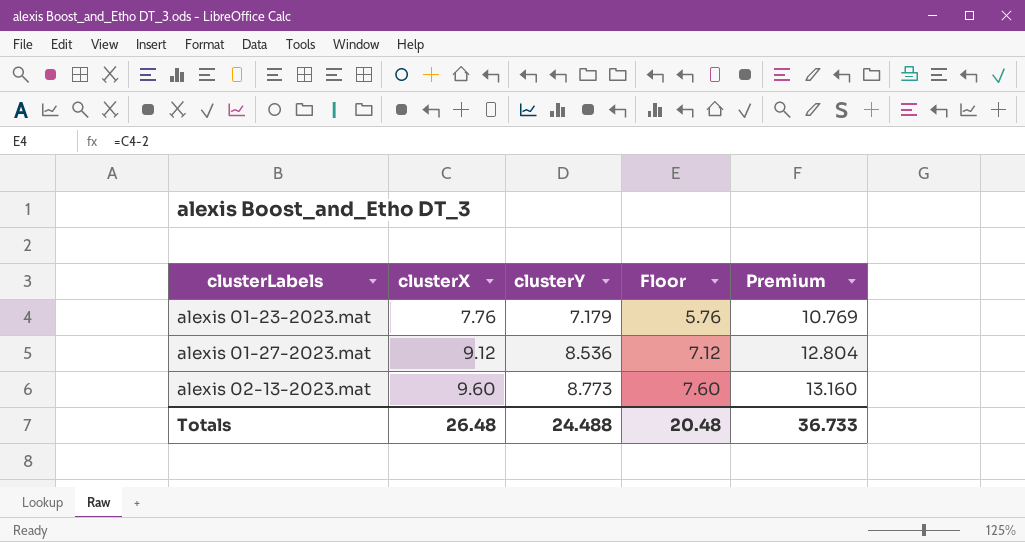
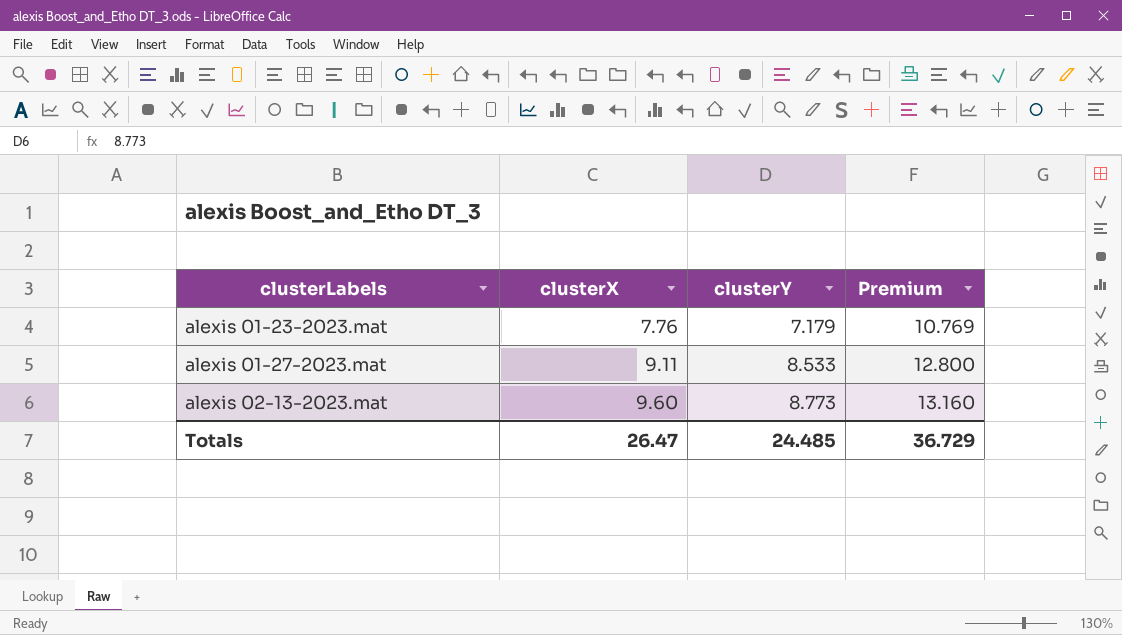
column Floor | formula: [clusterX] - 2 -> none
alexis 01-27-2023.mat | clusterX: 9.12 -> 9.11
alexis 01-27-2023.mat | clusterY: 8.536 -> 8.533
alexis 01-27-2023.mat | Premium: 12.804 -> 12.800
Totals | clusterX: 26.48 -> 26.47
Totals | clusterY: 24.488 -> 24.485
Totals | Premium: 36.733 -> 36.729

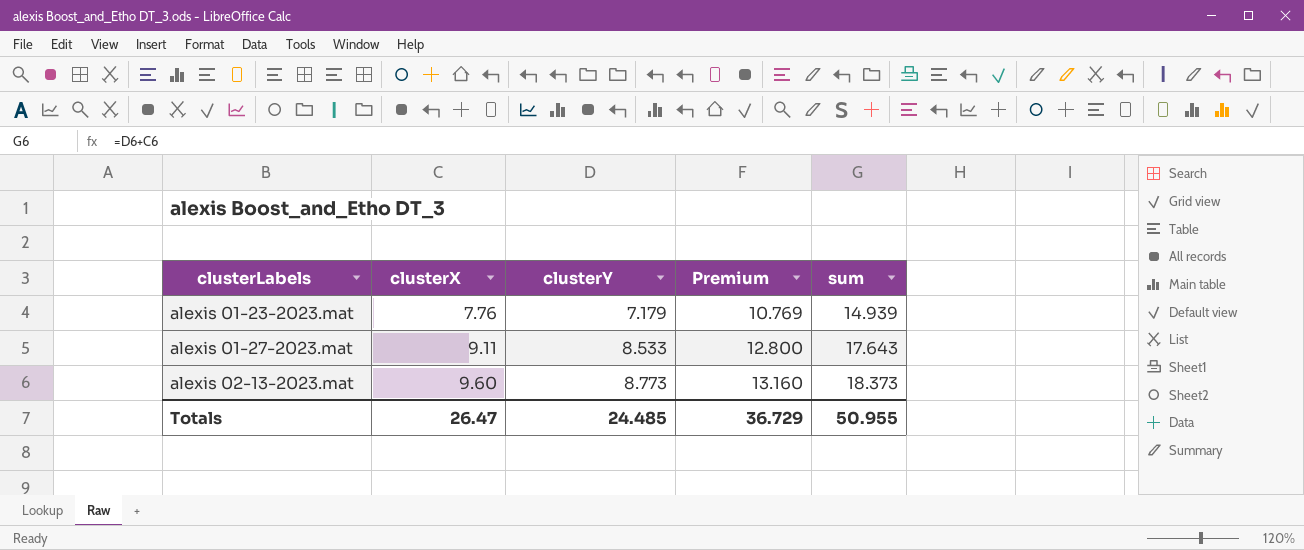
column sum | formula: none -> [clusterX] + [clusterY]

